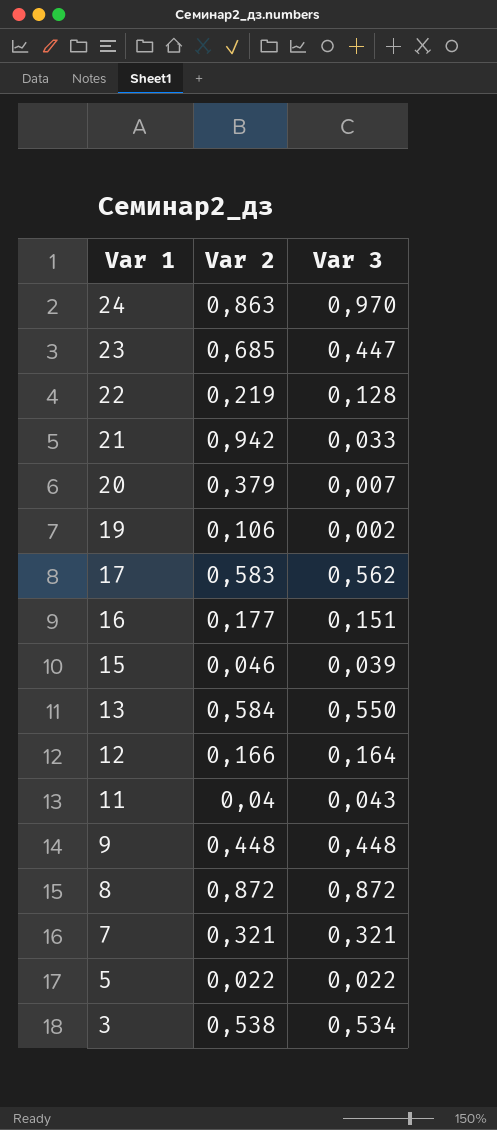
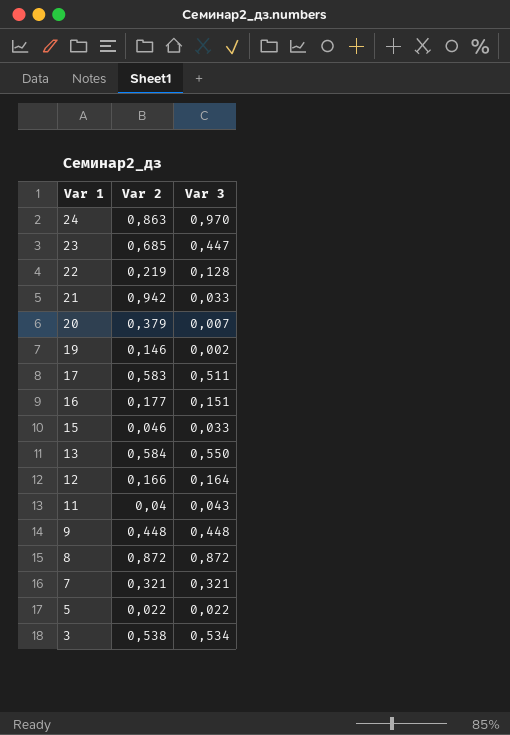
19 | Var 2: 0,106 -> 0,146
17 | Var 3: 0,562 -> 0,511
15 | Var 3: 0,039 -> 0,033

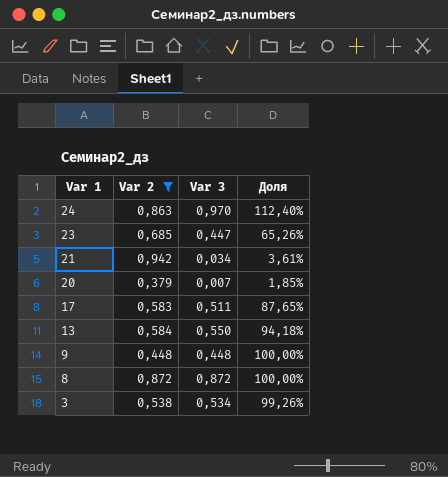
filter: none -> Var 2 >= 0,379
column Доля | formula: none -> [Var 3] / [Var 2]
21 | Var 3: 0,033 -> 0,034

